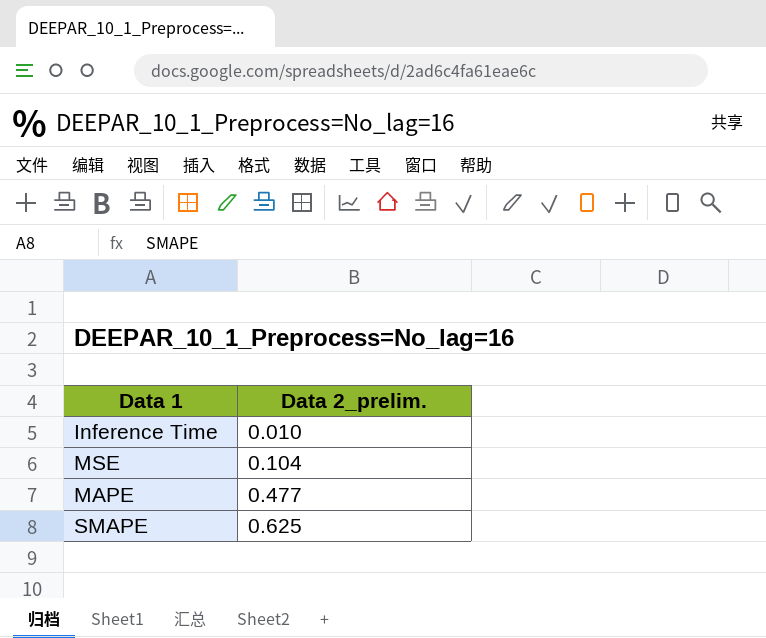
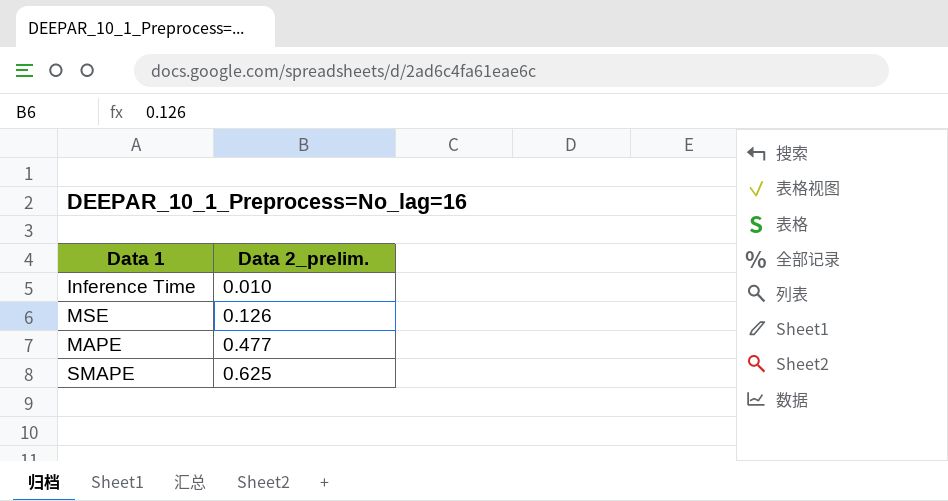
MSE | Data 2_prelim.: 0.104 -> 0.126

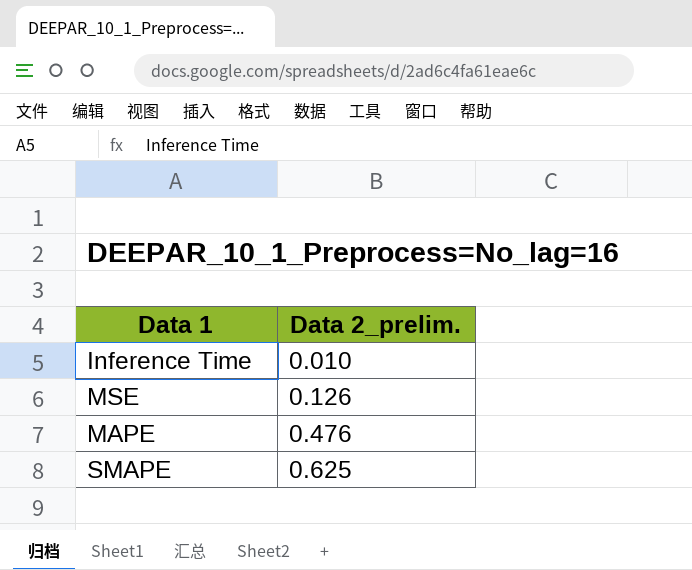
MAPE | Data 2_prelim.: 0.477 -> 0.476

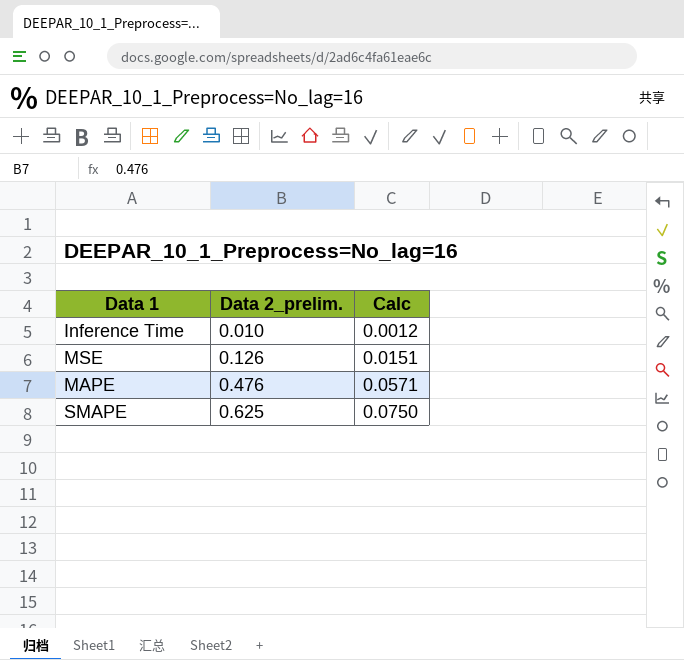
column Calc | formula: none -> [Data 2_prelim.] * 0.12

